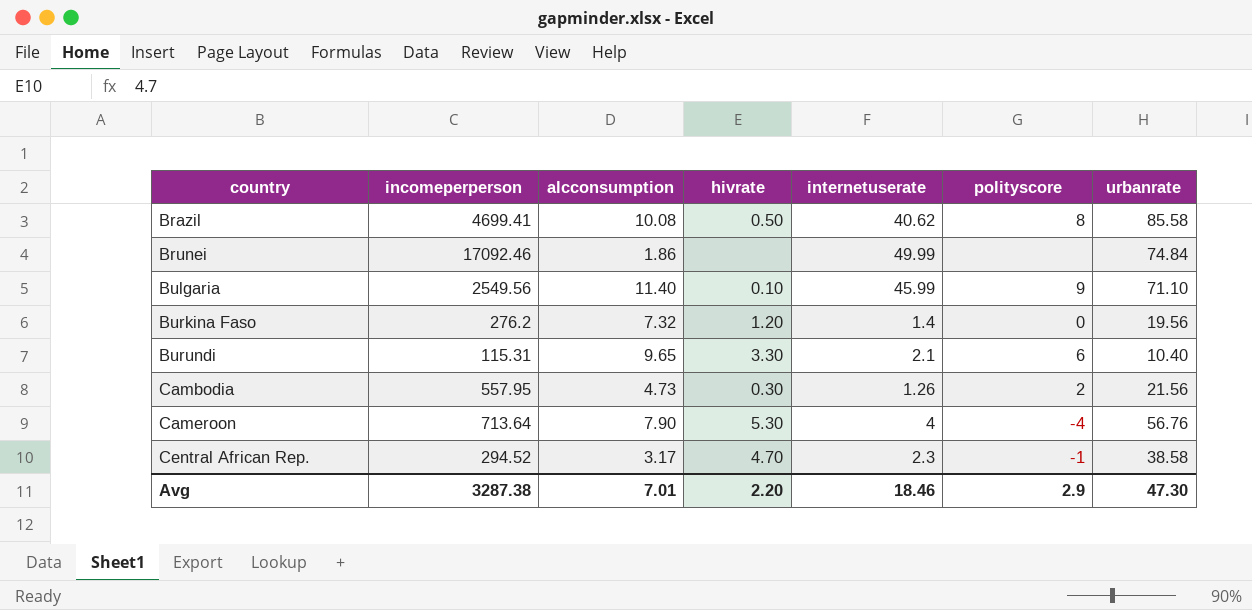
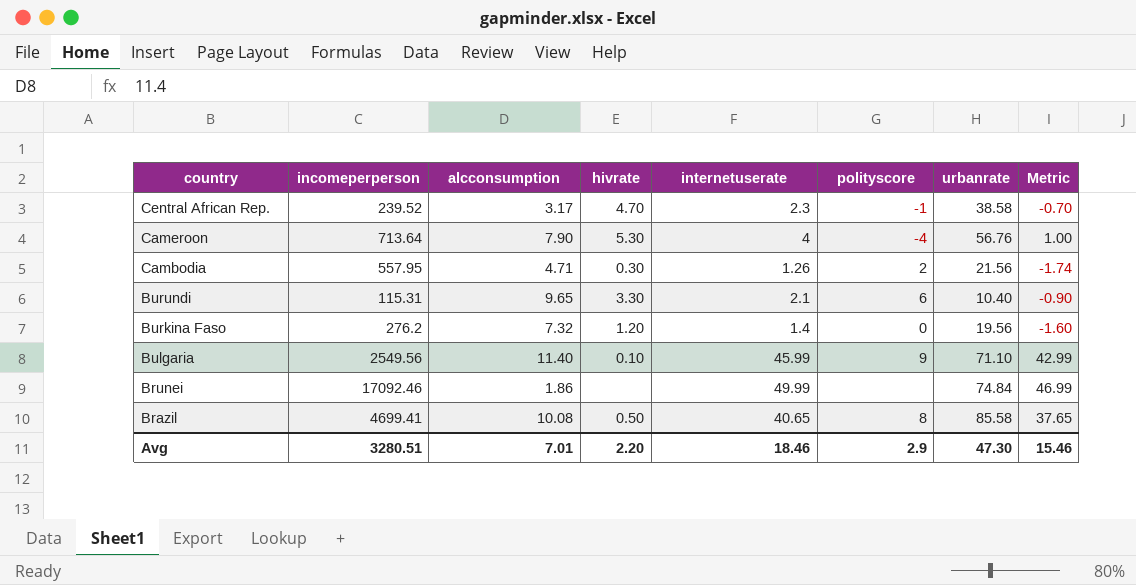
row order: country ascending -> country descending
column Metric | formula: none -> [internetuserate] - 3
Central African Rep. | incomeperperson: 294.52 -> 239.52
Cambodia | alcconsumption: 4.73 -> 4.71
Brazil | internetuserate: 40.62 -> 40.65
Avg | incomeperperson: 3287.38 -> 3280.51

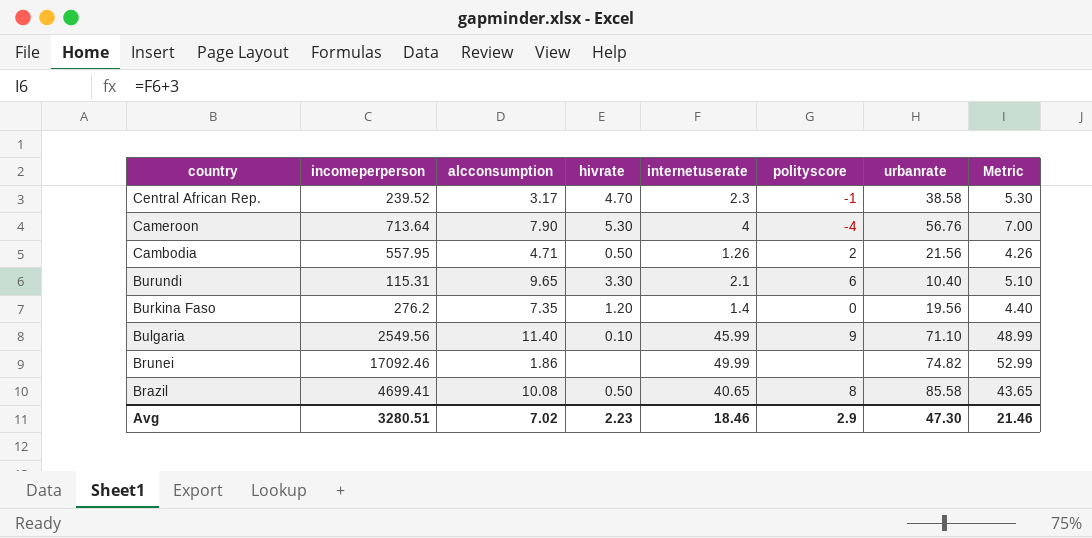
column Metric | formula: [internetuserate] - 3 -> [internetuserate] + 3
Cambodia | hivrate: 0.30 -> 0.50
Burkina Faso | alcconsumption: 7.32 -> 7.35
Brunei | urbanrate: 74.84 -> 74.82
Avg | alcconsumption: 7.01 -> 7.02
Avg | hivrate: 2.20 -> 2.23
Avg | Metric: 15.46 -> 21.46

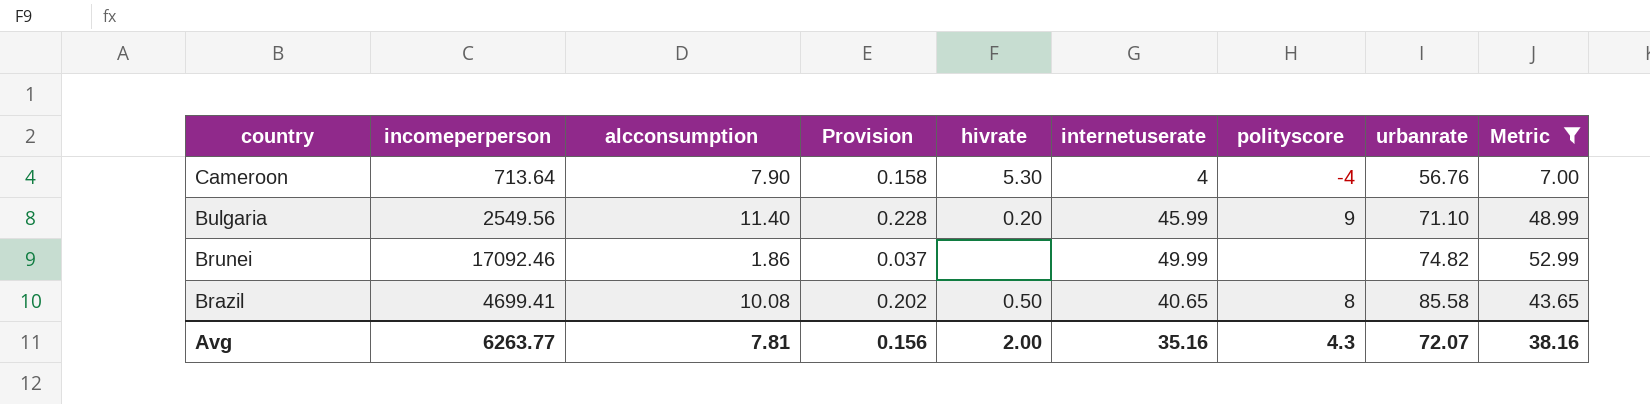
filter: none -> Metric >= 7.00
column Provision | formula: none -> [alcconsumption] * 0.02
Bulgaria | hivrate: 0.10 -> 0.20
Avg | incomeperperson: 3280.51 -> 6263.77
Avg | alcconsumption: 7.02 -> 7.81
Avg | hivrate: 2.23 -> 2.00
Avg | internetuserate: 18.46 -> 35.16
Avg | polityscore: 2.9 -> 4.3
Avg | urbanrate: 47.30 -> 72.07
Avg | Metric: 21.46 -> 38.16

